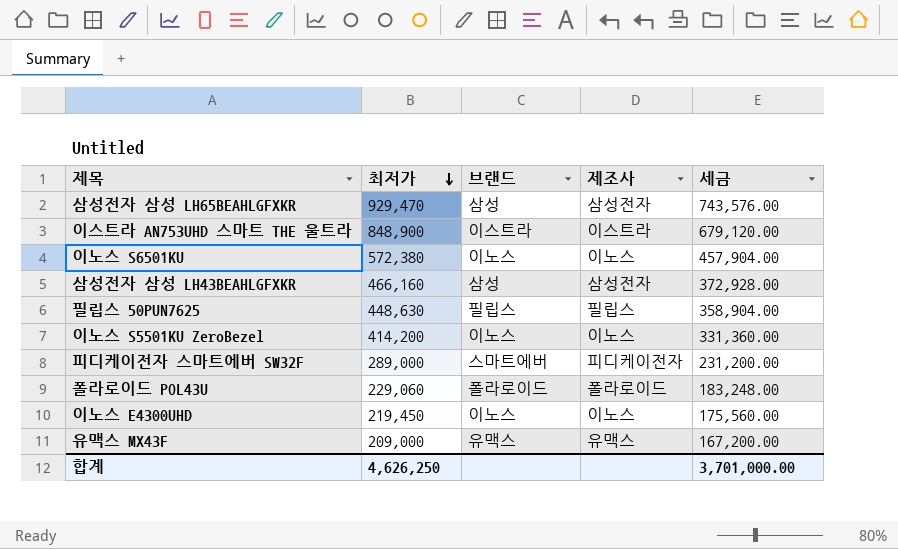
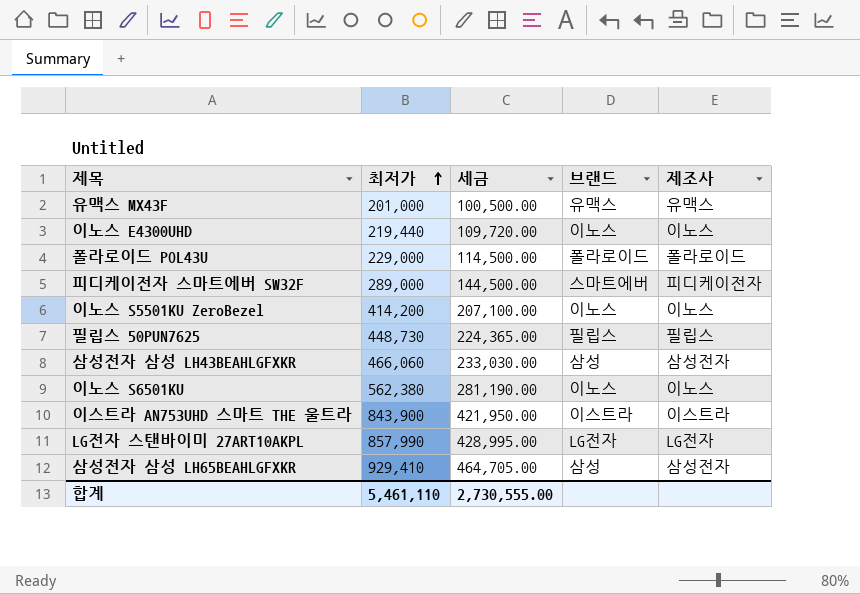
row order: 최저가 descending -> 최저가 ascending
column 세금 | formula: [최저가] * 0.8 -> [최저가] * 0.5
column 세금 | position: 5 -> 3
유맥스 MX43F | 최저가: 209,000 -> 201,000
이노스 E4300UHD | 최저가: 219,450 -> 219,440
폴라로이드 POL43U | 최저가: 229,060 -> 229,000
필립스 50PUN7625 | 최저가: 448,630 -> 448,730
삼성전자 삼성 LH43BEAHLGFXKR | 최저가: 466,160 -> 466,060
이노스 S6501KU | 최저가: 572,380 -> 562,380
이스트라 AN753UHD 스마트 THE 울트라 | 최저가: 848,900 -> 843,900
row LG전자 스탠바이미 27ART10AKPL: none -> 857,990 | 428,995.00 | LG전자 | LG전자
삼성전자 삼성 LH65BEAHLGFXKR | 최저가: 929,470 -> 929,410
합계 | 최저가: 4,626,250 -> 5,461,110
합계 | 세금: 3,701,000.00 -> 2,730,555.00

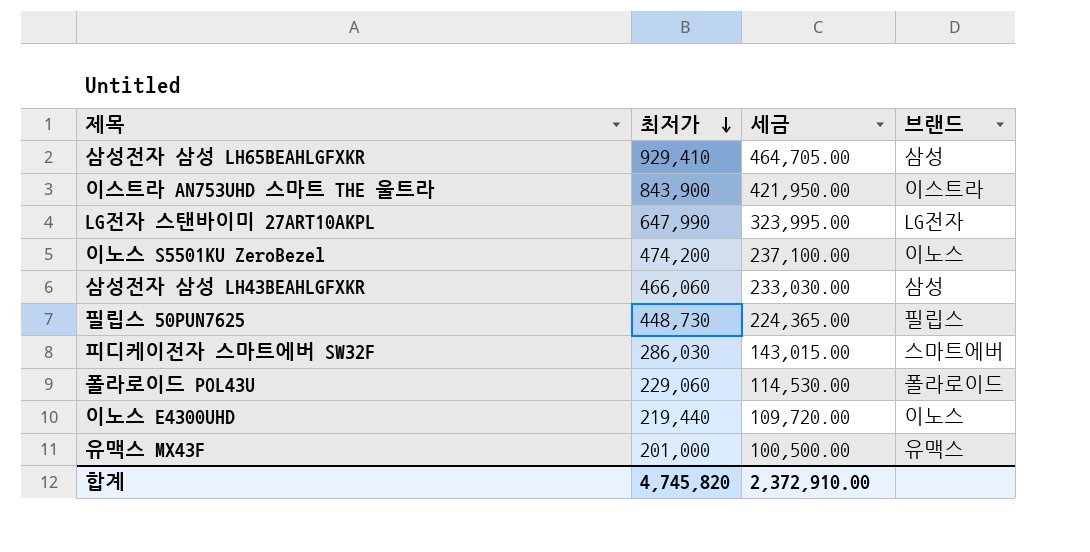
row order: 최저가 ascending -> 최저가 descending
column 제조사 | position: 5 -> none
row 이노스 S6501KU: 562,380 | 281,190.00 | 이노스 | 이노스 -> none
LG전자 스탠바이미 27ART10AKPL | 최저가: 857,990 -> 647,990
LG전자 스탠바이미 27ART10AKPL | 세금: 428,995.00 -> 323,995.00
이노스 S5501KU ZeroBezel | 최저가: 414,200 -> 474,200
이노스 S5501KU ZeroBezel | 세금: 207,100.00 -> 237,100.00
피디케이전자 스마트에버 SW32F | 최저가: 289,000 -> 286,030
피디케이전자 스마트에버 SW32F | 세금: 144,500.00 -> 143,015.00
폴라로이드 POL43U | 최저가: 229,000 -> 229,060
폴라로이드 POL43U | 세금: 114,500.00 -> 114,530.00
합계 | 최저가: 5,461,110 -> 4,745,820
합계 | 세금: 2,730,555.00 -> 2,372,910.00

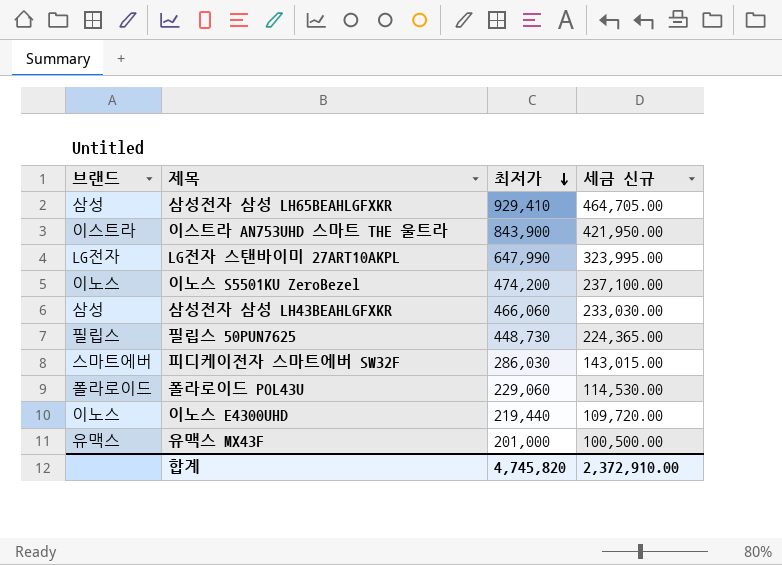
column 브랜드 | position: 4 -> 1
column name: 세금 -> 세금 신규

